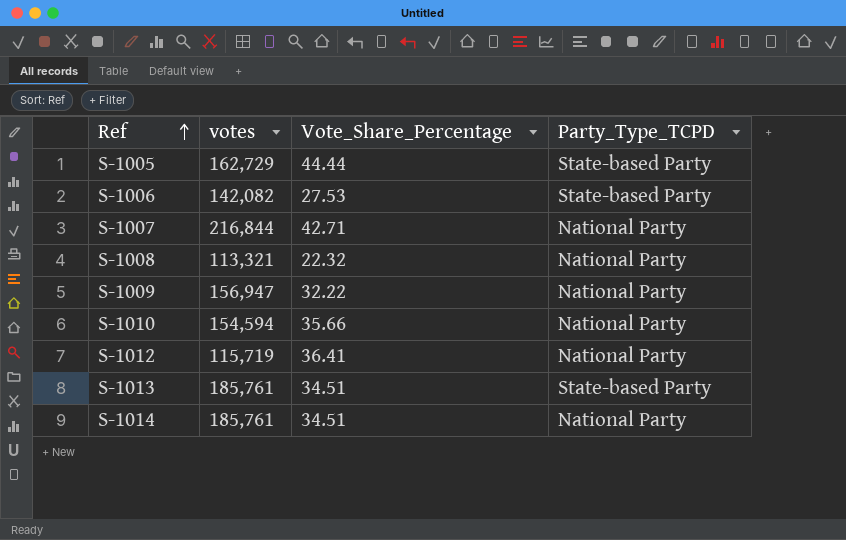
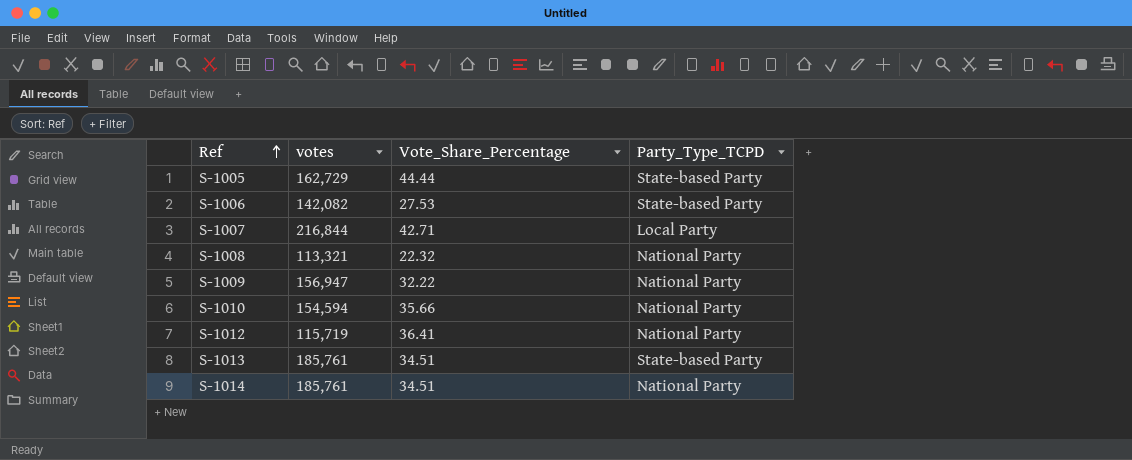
S-1007 | Party_Type_TCPD: National Party -> Local Party

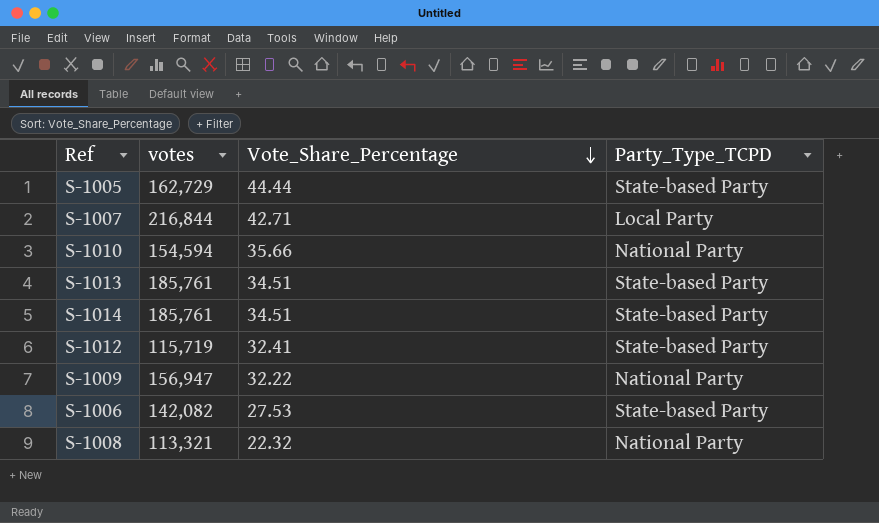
row order: Ref ascending -> Vote_Share_Percentage descending
S-1014 | Party_Type_TCPD: National Party -> State-based Party
S-1012 | Vote_Share_Percentage: 36.41 -> 32.41
S-1012 | Party_Type_TCPD: National Party -> State-based Party

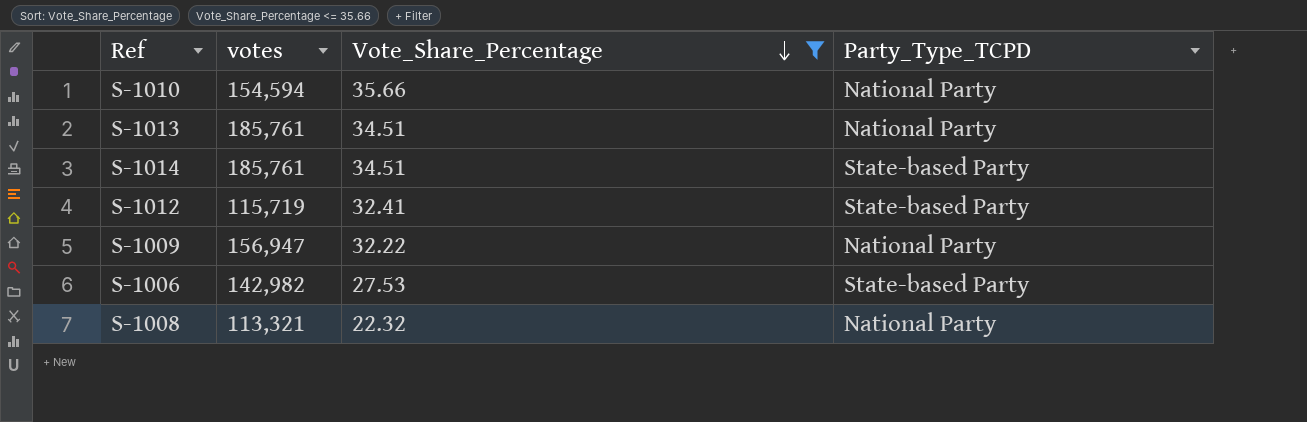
filter: none -> Vote_Share_Percentage <= 35.66
S-1013 | Party_Type_TCPD: State-based Party -> National Party
S-1006 | votes: 142,082 -> 142,982

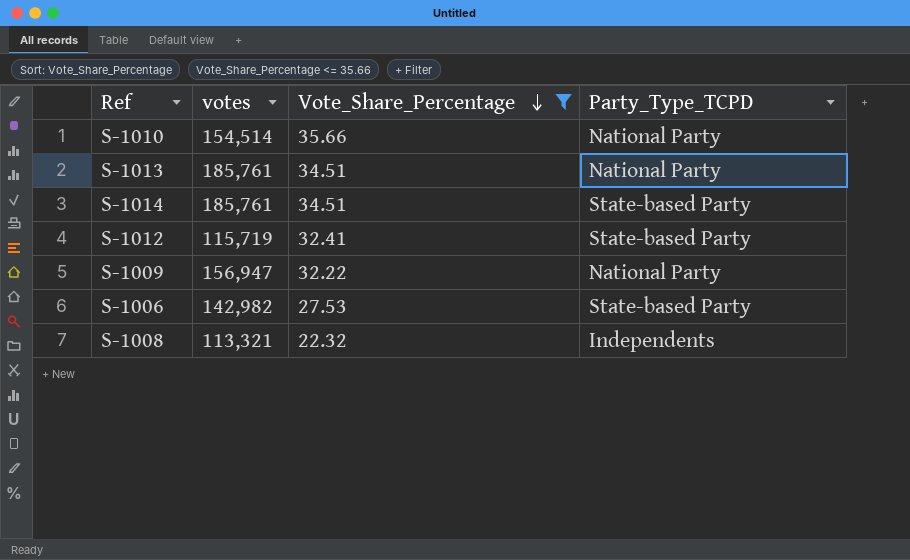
S-1010 | votes: 154,594 -> 154,514
S-1008 | Party_Type_TCPD: National Party -> Independents

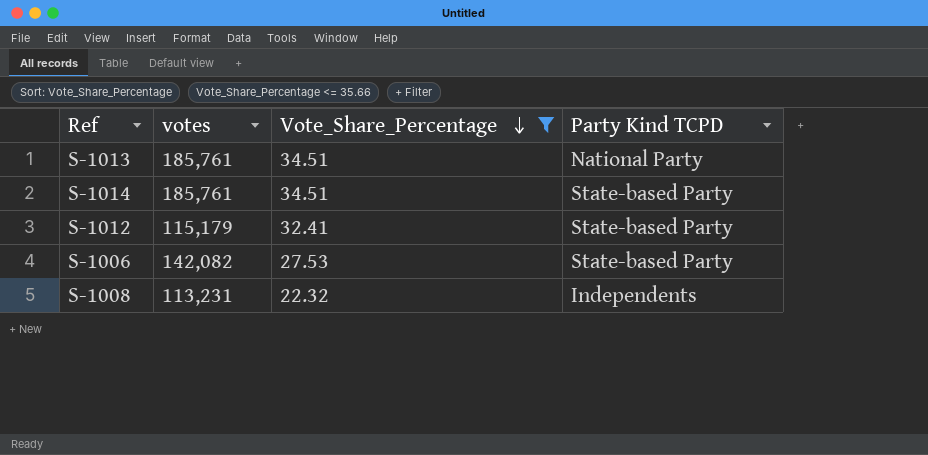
column name: Party_Type_TCPD -> Party Kind TCPD
row S-1010: 154,514 | 35.66 | National Party -> none
row S-1009: 156,947 | 32.22 | National Party -> none
S-1012 | votes: 115,719 -> 115,179
S-1006 | votes: 142,982 -> 142,082
S-1008 | votes: 113,321 -> 113,231

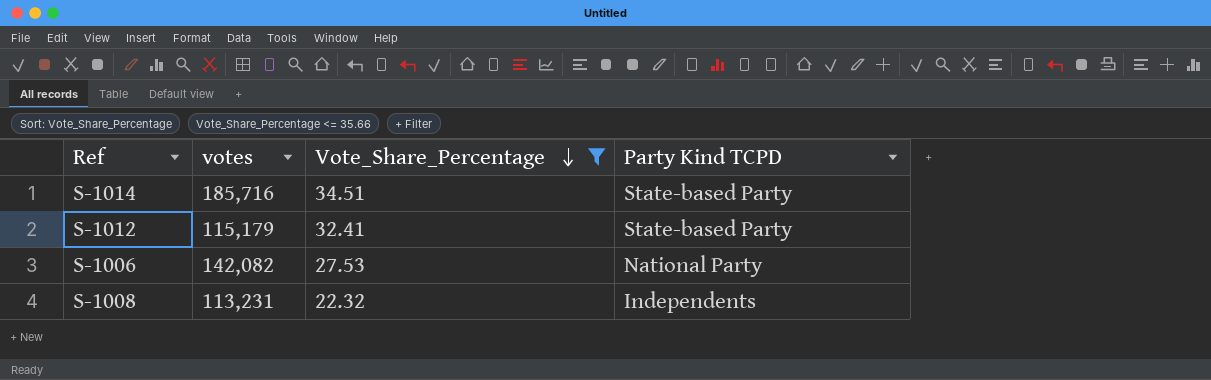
row S-1013: 185,761 | 34.51 | National Party -> none
S-1014 | votes: 185,761 -> 185,716
S-1006 | Party Kind TCPD: State-based Party -> National Party

